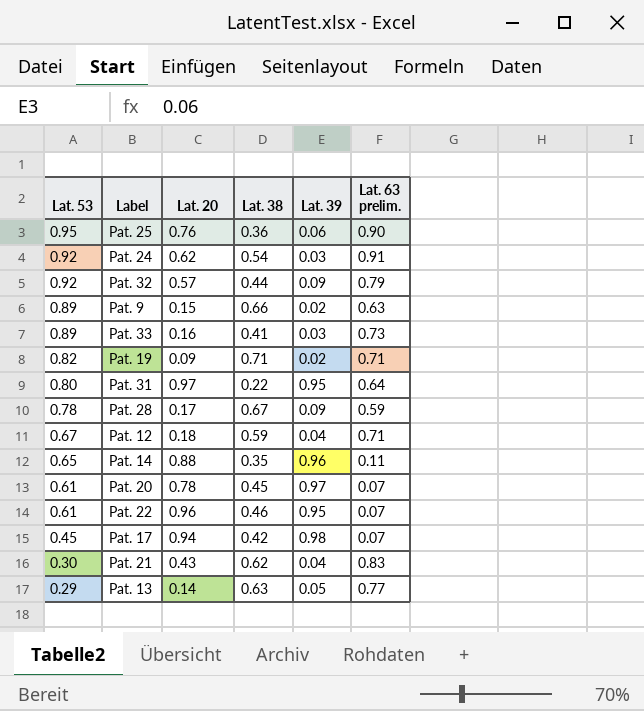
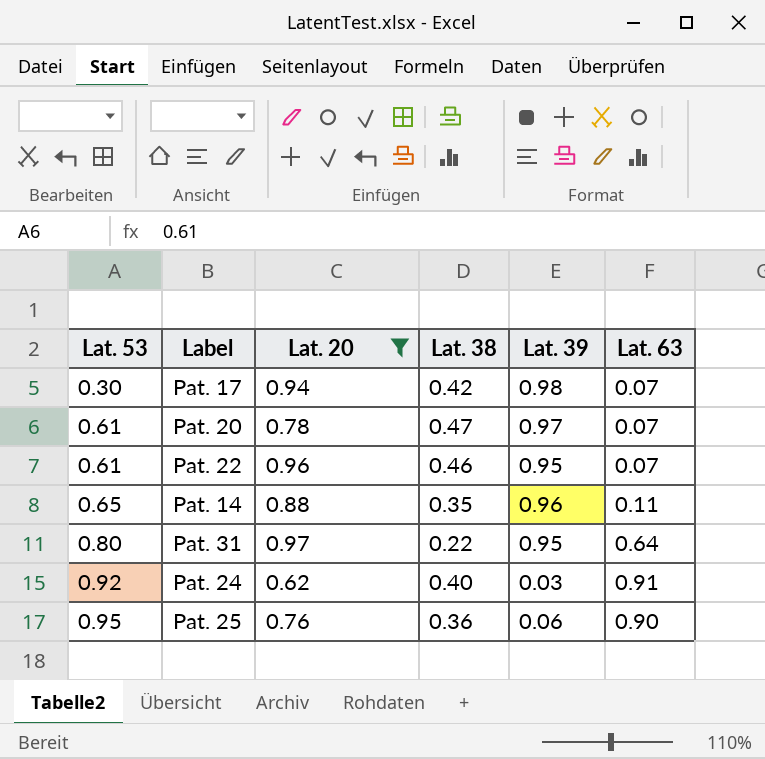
filter: none -> Lat. 20 >= 0.62
row order: Lat. 53 descending -> Lat. 53 ascending
column name: Lat. 63 prelim. -> Lat. 63
Pat. 17 | Lat. 53: 0.45 -> 0.30
Pat. 20 | Lat. 38: 0.45 -> 0.47
Pat. 24 | Lat. 38: 0.54 -> 0.40

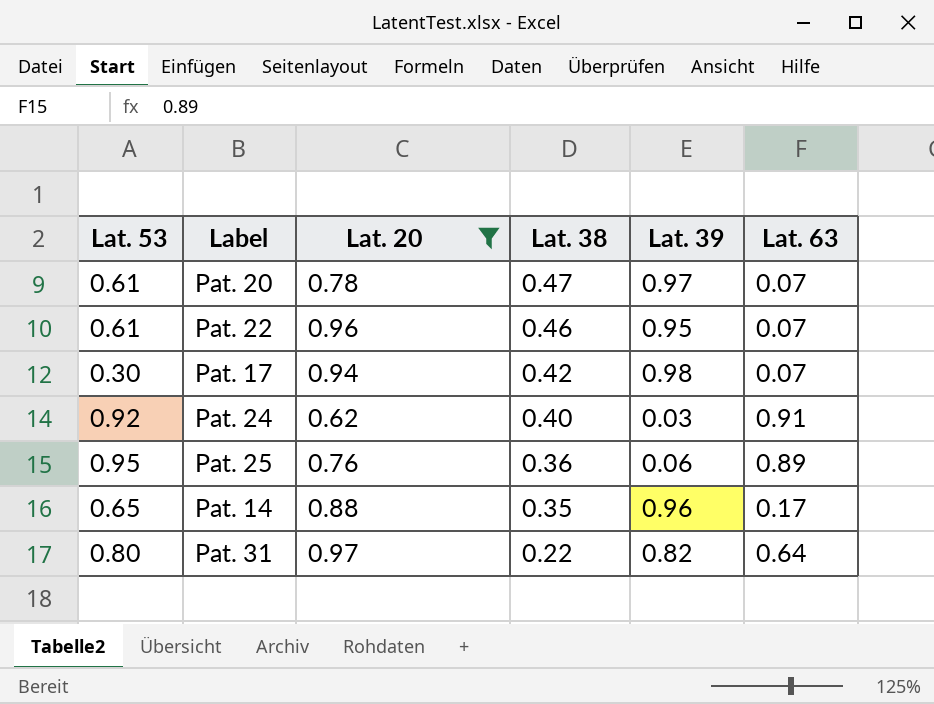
row order: Lat. 53 ascending -> Lat. 38 descending
Pat. 25 | Lat. 63: 0.90 -> 0.89
Pat. 14 | Lat. 63: 0.11 -> 0.17
Pat. 31 | Lat. 39: 0.95 -> 0.82

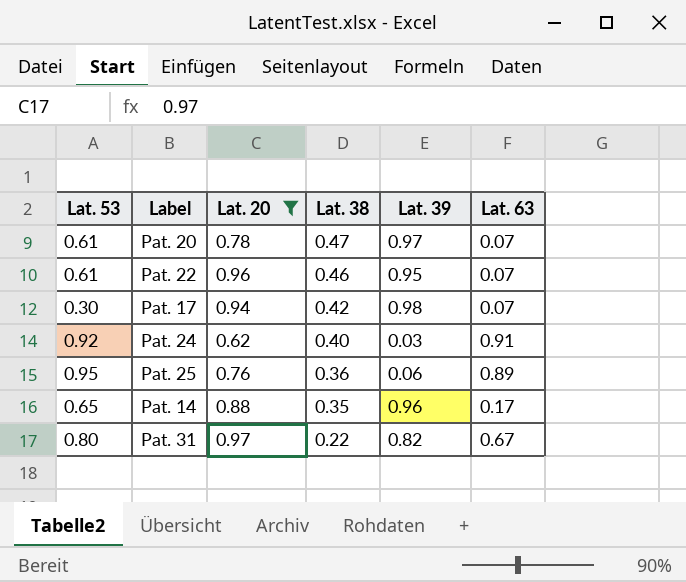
Pat. 31 | Lat. 63: 0.64 -> 0.67

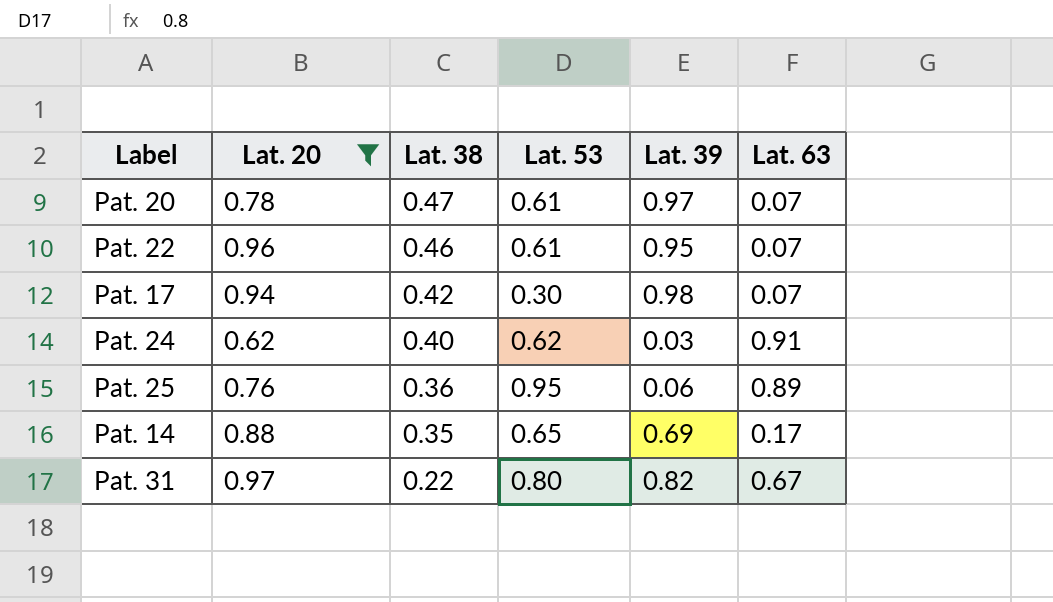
column Lat. 53 | position: 1 -> 4
Pat. 24 | Lat. 53: 0.92 -> 0.62
Pat. 14 | Lat. 39: 0.96 -> 0.69

